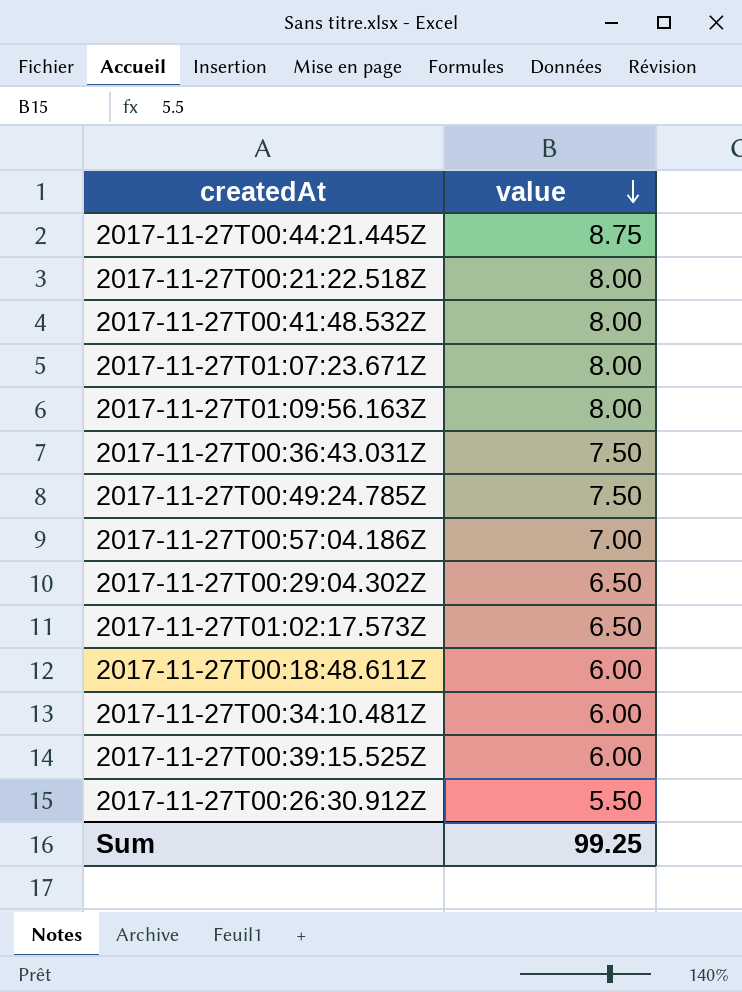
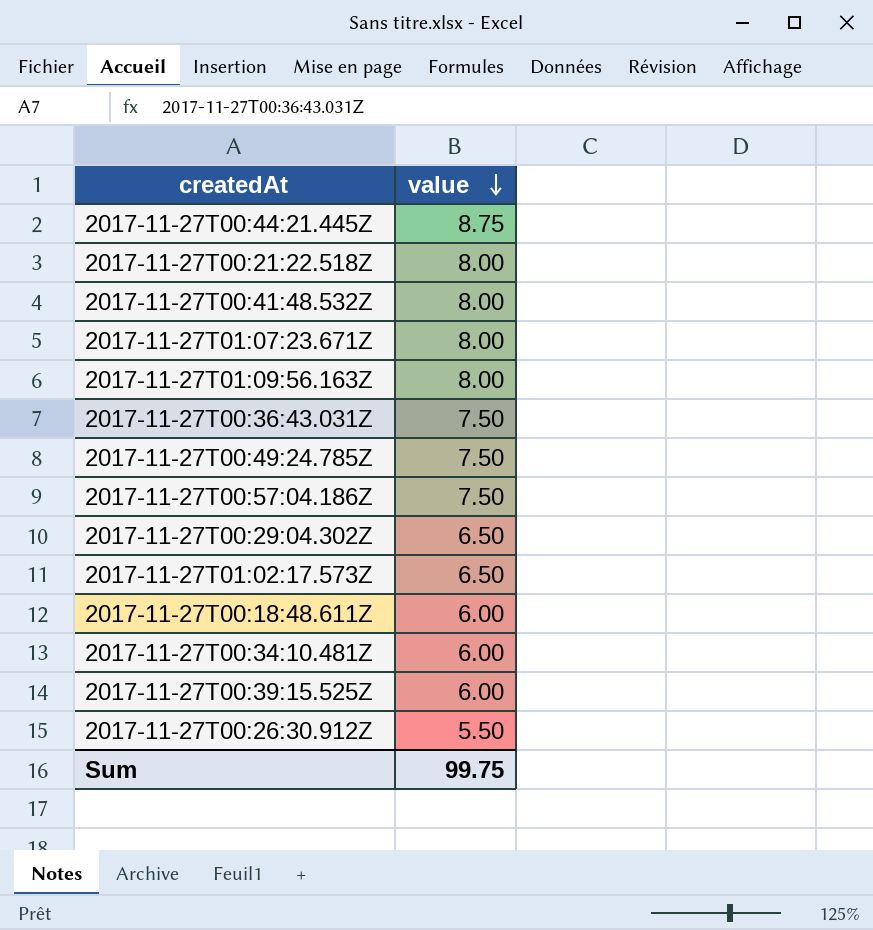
2017-11-27T00:57:04.186Z | value: 7.00 -> 7.50
Sum | value: 99.25 -> 99.75

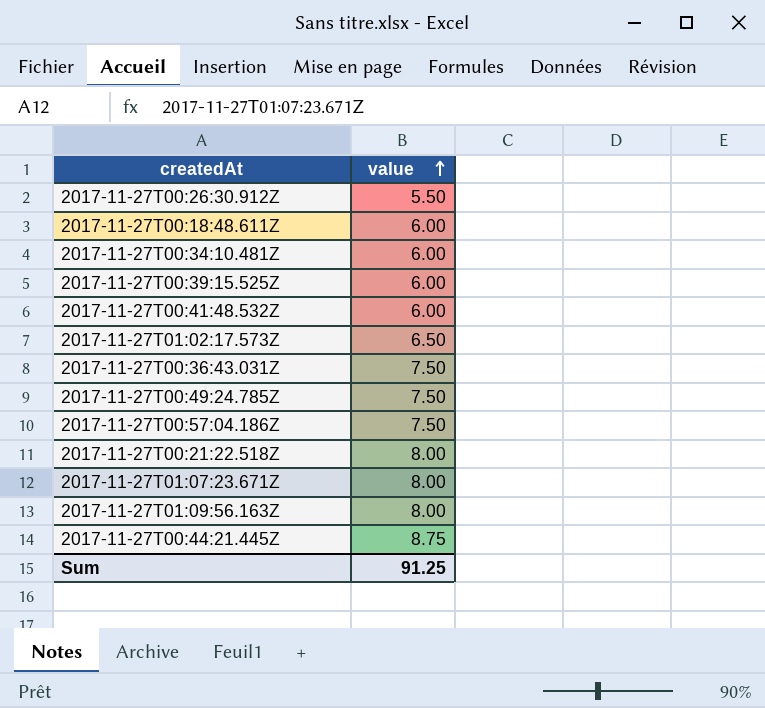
row order: value descending -> value ascending
row 2017-11-27T00:29:04.302Z: 6.50 -> none
2017-11-27T00:41:48.532Z | value: 8.00 -> 6.00
Sum | value: 99.75 -> 91.25

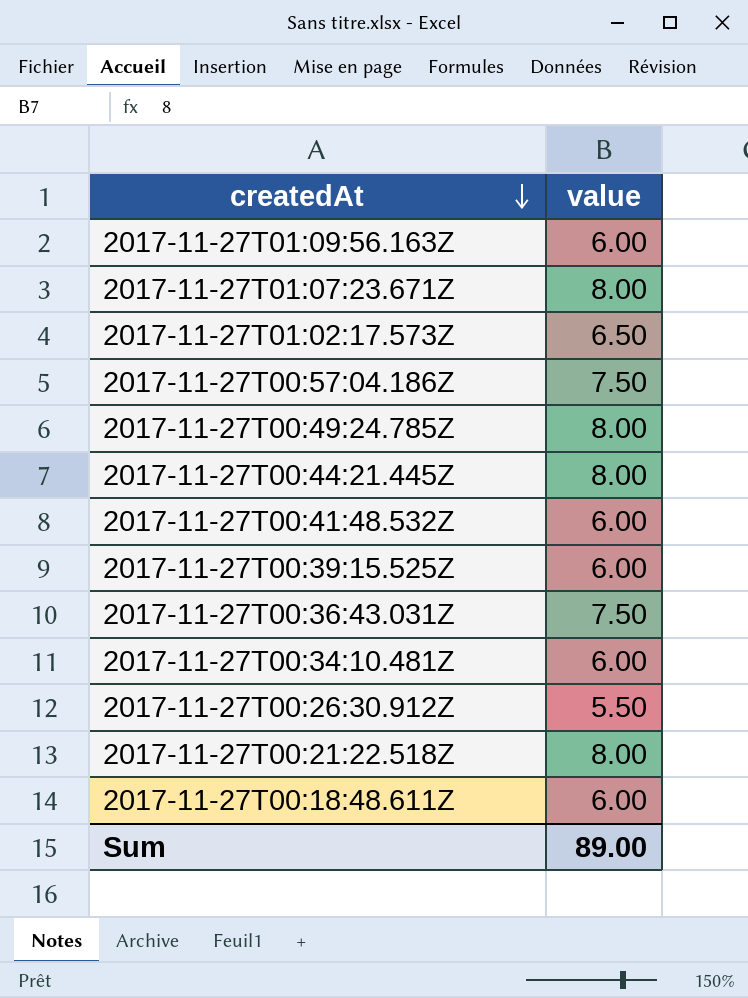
row order: value ascending -> createdAt descending
2017-11-27T01:09:56.163Z | value: 8.00 -> 6.00
2017-11-27T00:49:24.785Z | value: 7.50 -> 8.00
2017-11-27T00:44:21.445Z | value: 8.75 -> 8.00
Sum | value: 91.25 -> 89.00

